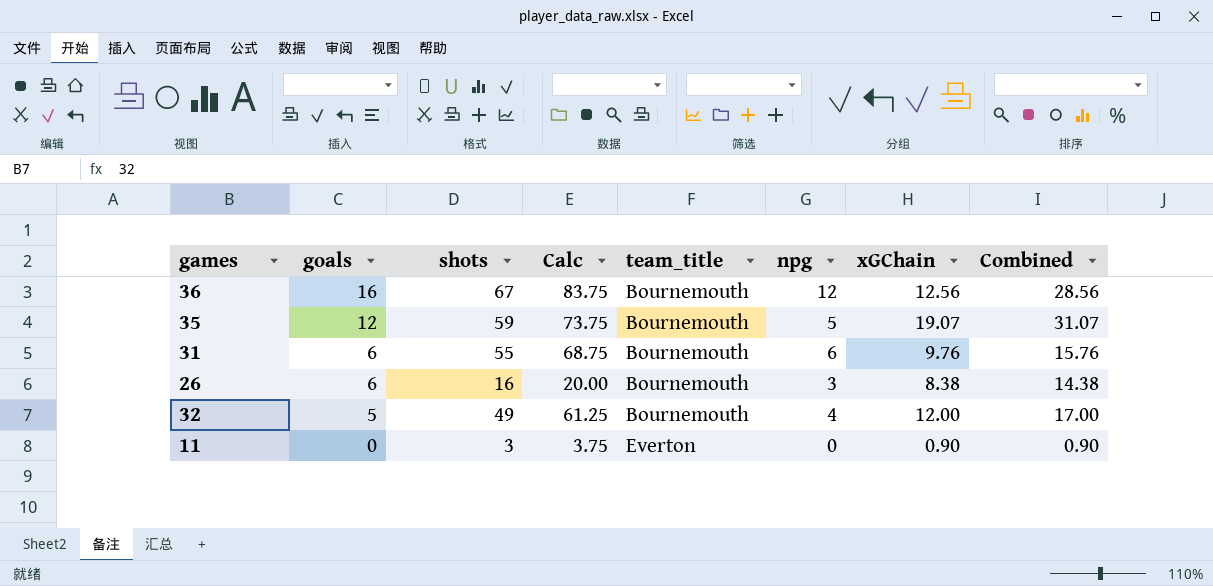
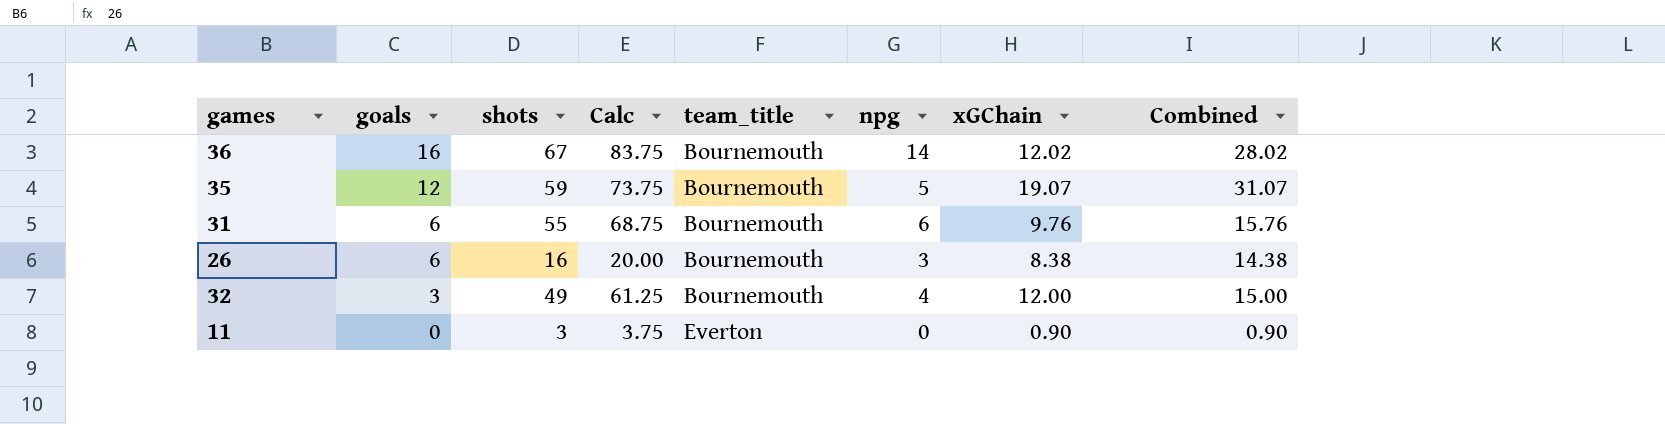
36 | npg: 12 -> 14
36 | xGChain: 12.56 -> 12.02
36 | Combined: 28.56 -> 28.02
32 | goals: 5 -> 3
32 | Combined: 17.00 -> 15.00

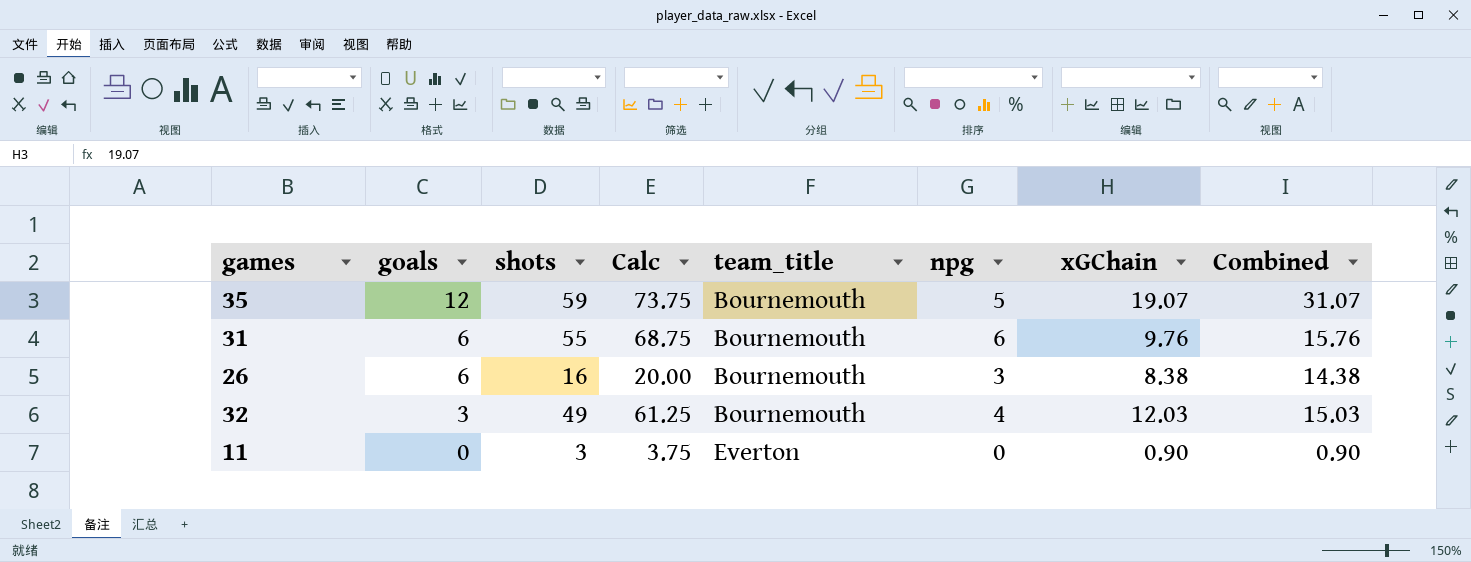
row 36: 16 | 67 | 83.75 | Bournemouth | 14 | 12.02 | 28.02 -> none
32 | xGChain: 12.00 -> 12.03
32 | Combined: 15.00 -> 15.03

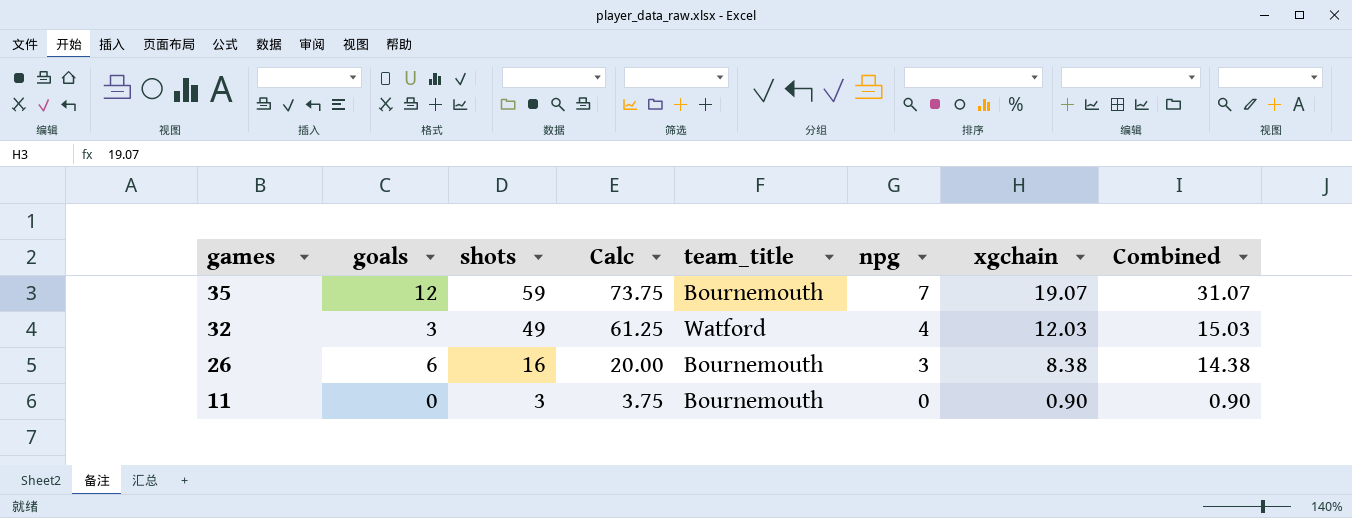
row order: goals descending -> games descending
column name: xGChain -> xgchain
row 31: 6 | 55 | 68.75 | Bournemouth | 6 | 9.76 | 15.76 -> none
35 | npg: 5 -> 7
32 | team_title: Bournemouth -> Watford
11 | team_title: Everton -> Bournemouth

